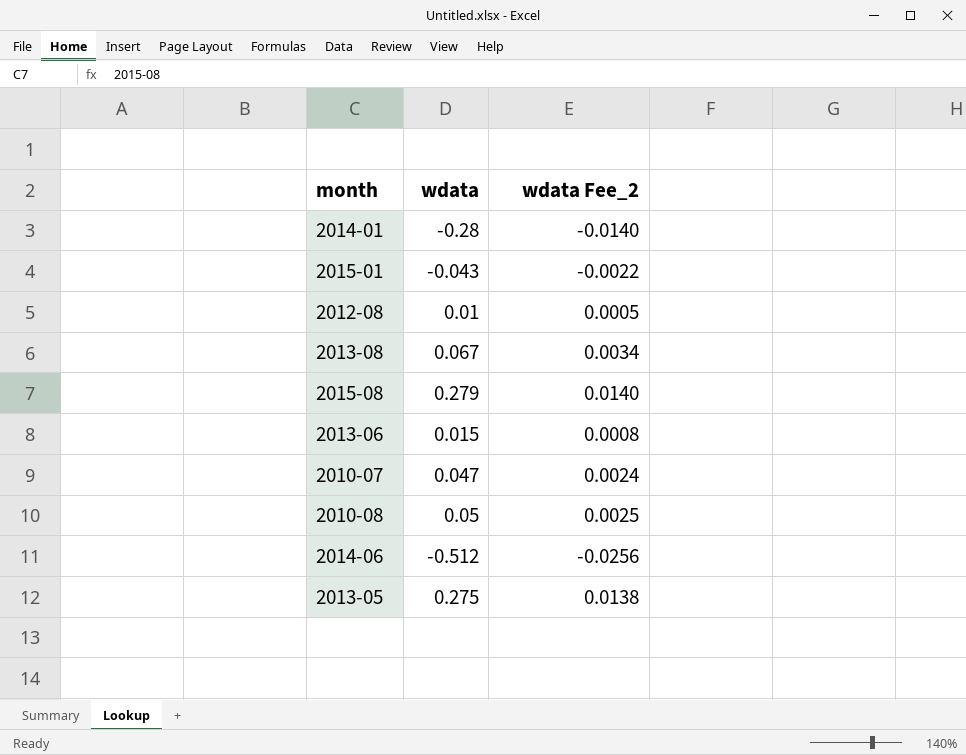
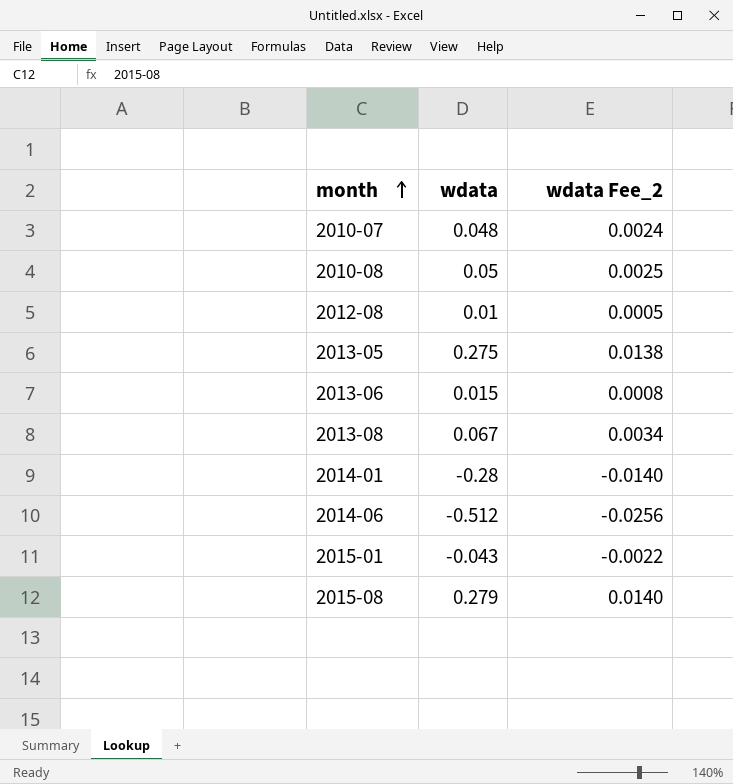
row order: none -> month ascending
2010-07 | wdata: 0.047 -> 0.048

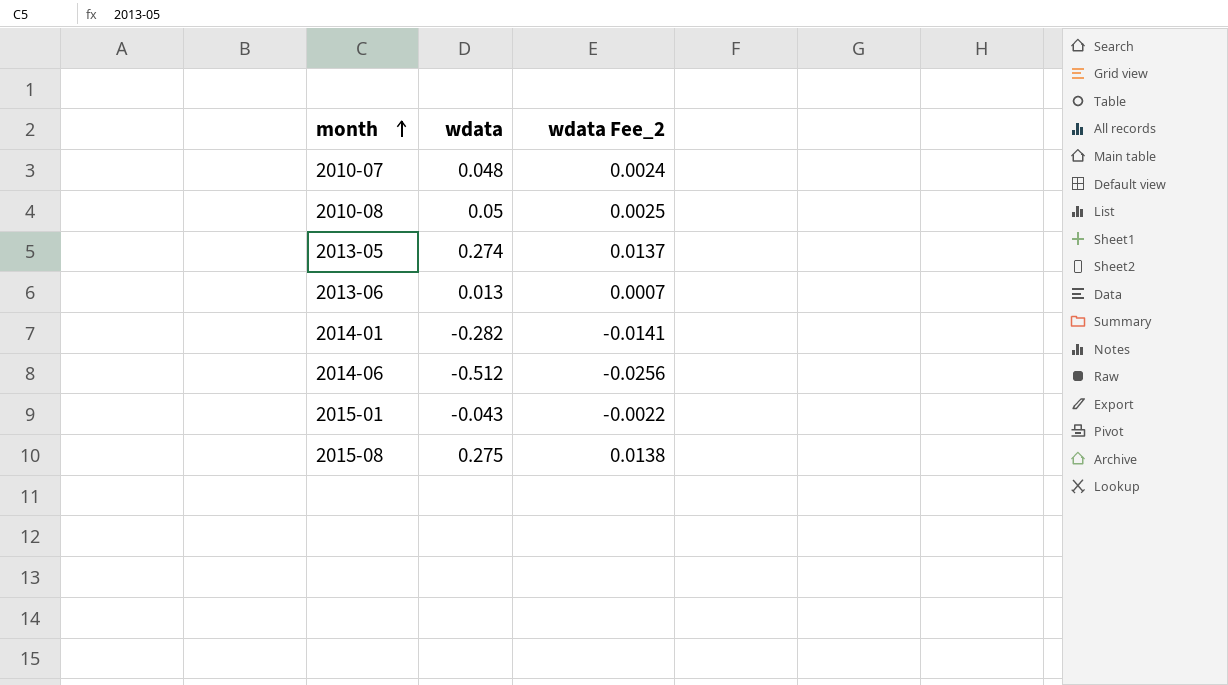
row 2012-08: 0.01 | 0.0005 -> none
row 2013-08: 0.067 | 0.0034 -> none
2013-05 | wdata: 0.275 -> 0.274
2013-05 | wdata Fee_2: 0.0138 -> 0.0137
2013-06 | wdata: 0.015 -> 0.013
2013-06 | wdata Fee_2: 0.0008 -> 0.0007
2014-01 | wdata: -0.28 -> -0.282
2014-01 | wdata Fee_2: -0.0140 -> -0.0141
2015-08 | wdata: 0.279 -> 0.275
2015-08 | wdata Fee_2: 0.0140 -> 0.0138

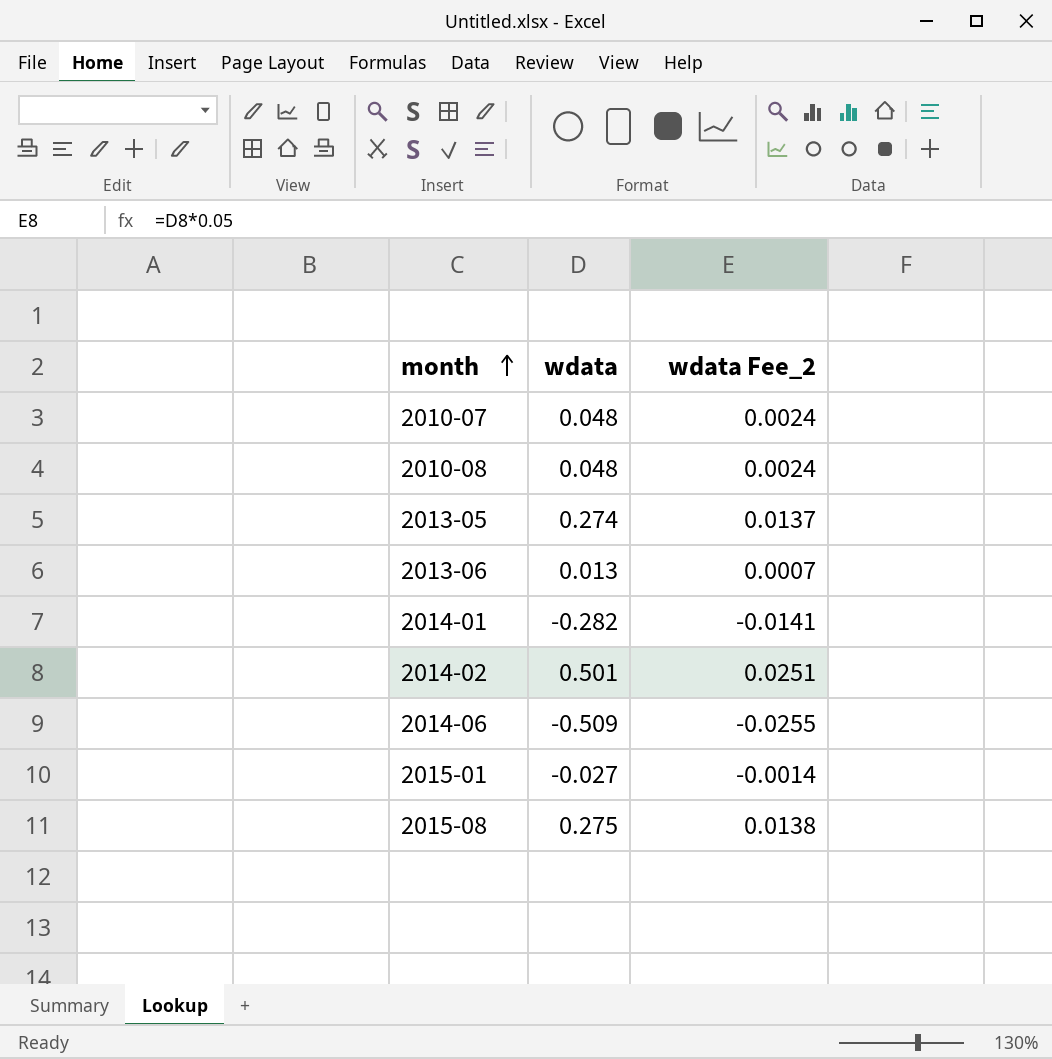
2010-08 | wdata: 0.05 -> 0.048
2010-08 | wdata Fee_2: 0.0025 -> 0.0024
row 2014-02: none -> 0.501 | 0.0251
2014-06 | wdata: -0.512 -> -0.509
2014-06 | wdata Fee_2: -0.0256 -> -0.0255
2015-01 | wdata: -0.043 -> -0.027
2015-01 | wdata Fee_2: -0.0022 -> -0.0014

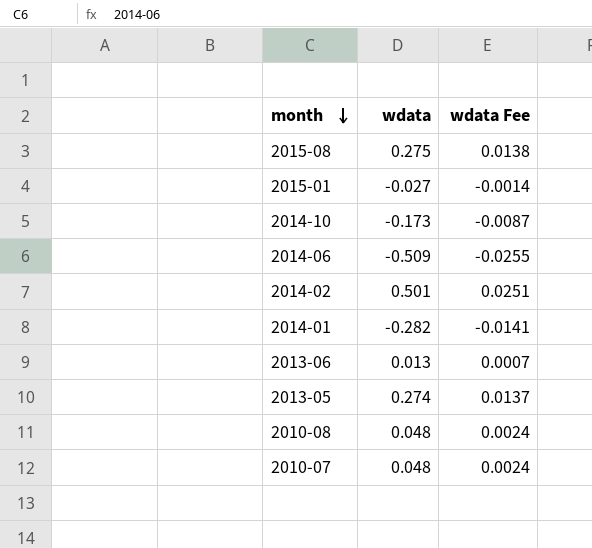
row order: month ascending -> month descending
column name: wdata Fee_2 -> wdata Fee
row 2014-10: none -> -0.173 | -0.0087

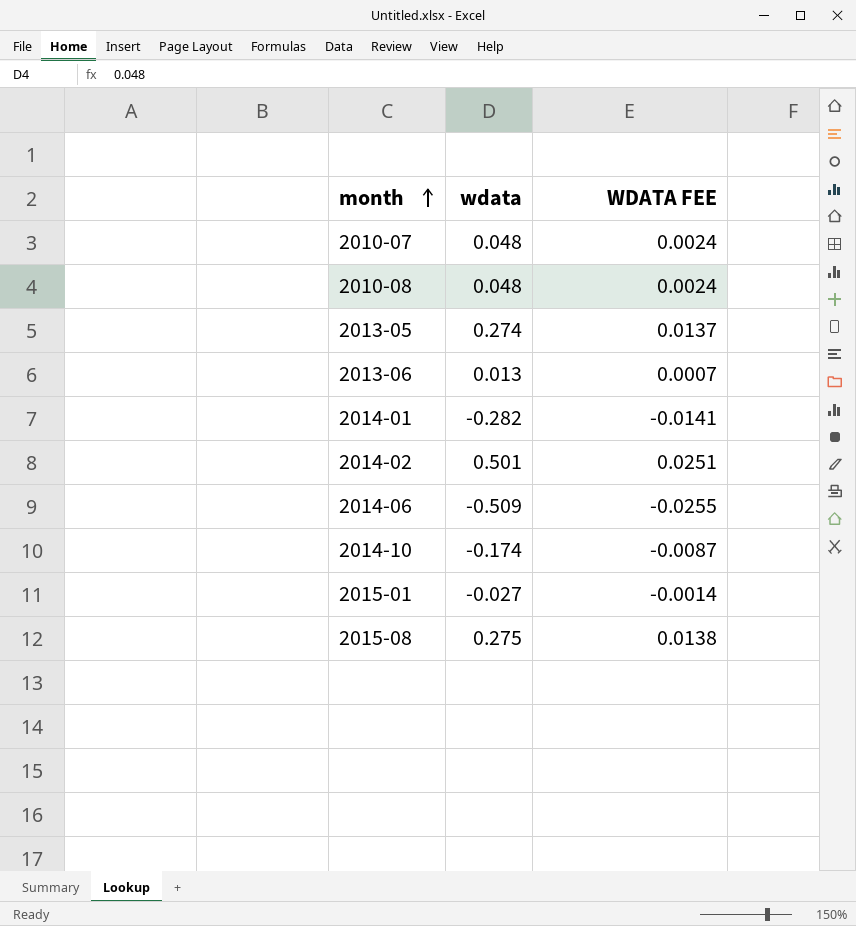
row order: month descending -> month ascending
column name: wdata Fee -> WDATA FEE
2014-10 | wdata: -0.173 -> -0.174

